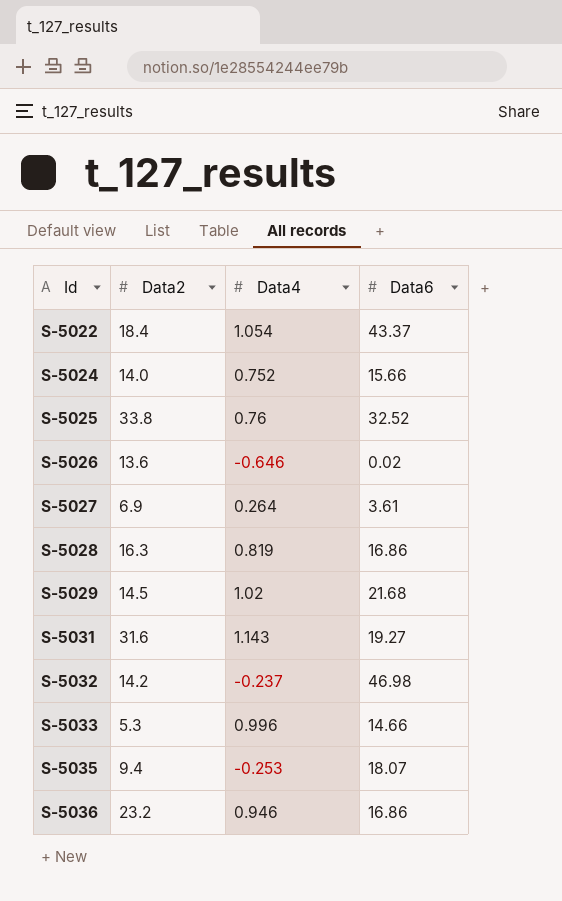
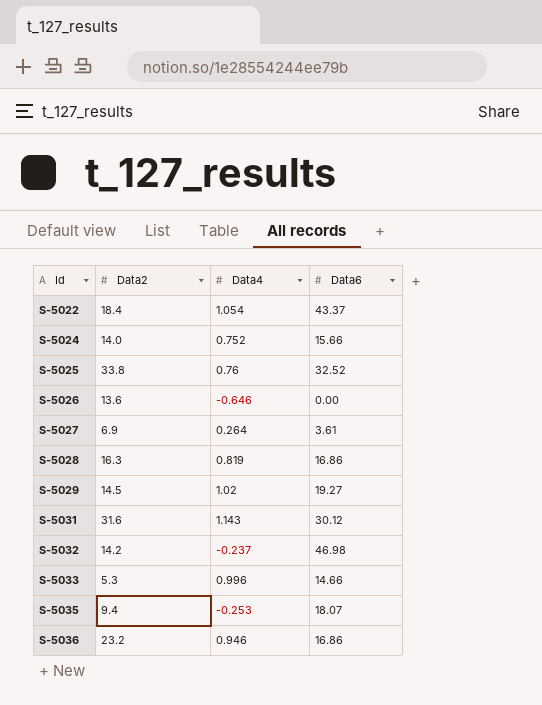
S-5026 | Data6: 0.02 -> 0.00
S-5029 | Data6: 21.68 -> 19.27
S-5031 | Data6: 19.27 -> 30.12

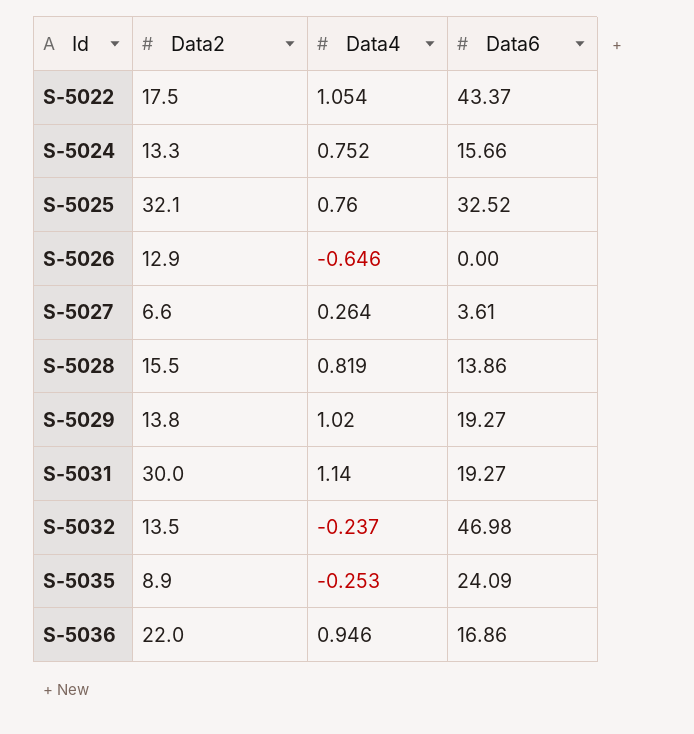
row S-5033: 5.3 | 0.996 | 14.66 -> none
S-5022 | Data2: 18.4 -> 17.5
S-5024 | Data2: 14.0 -> 13.3
S-5025 | Data2: 33.8 -> 32.1
S-5026 | Data2: 13.6 -> 12.9
S-5027 | Data2: 6.9 -> 6.6
S-5028 | Data2: 16.3 -> 15.5
S-5028 | Data6: 16.86 -> 13.86
S-5029 | Data2: 14.5 -> 13.8
S-5031 | Data2: 31.6 -> 30.0
S-5031 | Data4: 1.143 -> 1.14
S-5031 | Data6: 30.12 -> 19.27
S-5032 | Data2: 14.2 -> 13.5
S-5035 | Data2: 9.4 -> 8.9
S-5035 | Data6: 18.07 -> 24.09
S-5036 | Data2: 23.2 -> 22.0

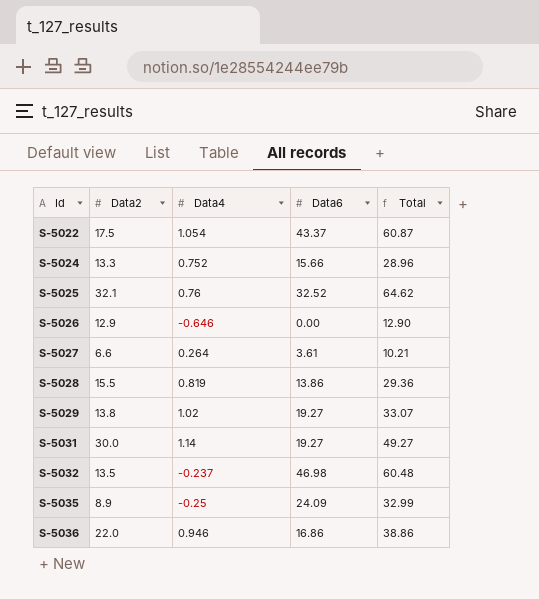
column Total | formula: none -> [Data2] + [Data6]
S-5035 | Data4: -0.253 -> -0.25

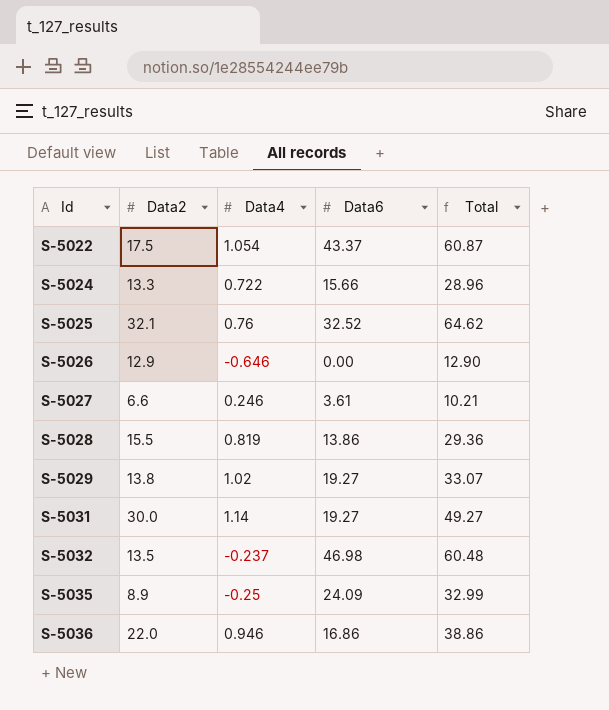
S-5024 | Data4: 0.752 -> 0.722
S-5027 | Data4: 0.264 -> 0.246

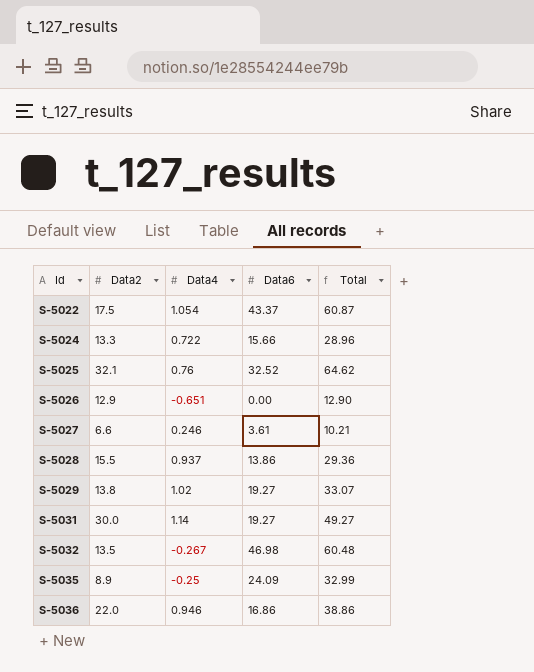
S-5026 | Data4: -0.646 -> -0.651
S-5028 | Data4: 0.819 -> 0.937
S-5032 | Data4: -0.237 -> -0.267

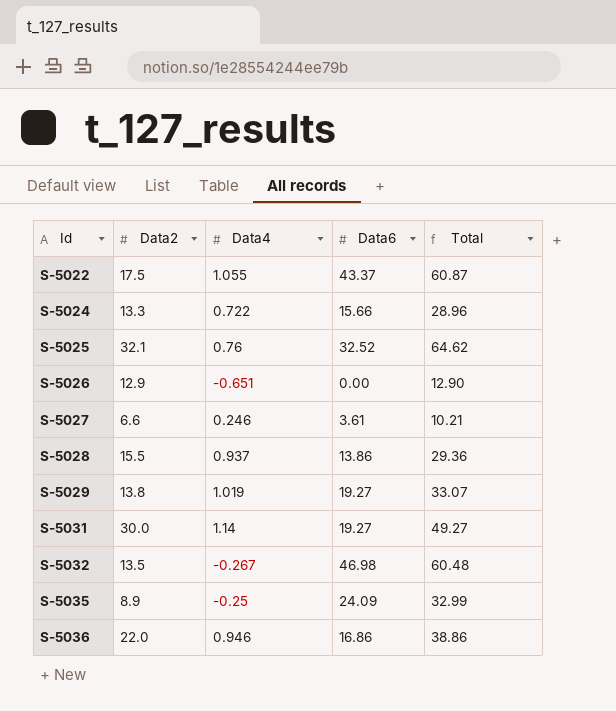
S-5022 | Data4: 1.054 -> 1.055
S-5029 | Data4: 1.02 -> 1.019

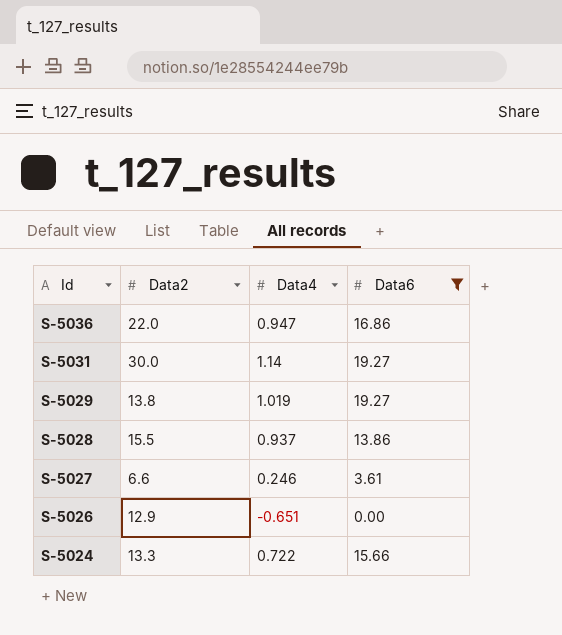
filter: none -> Data6 <= 19.27
row order: Id ascending -> Id descending
column Total | formula: [Data2] + [Data6] -> none
S-5036 | Data4: 0.946 -> 0.947

